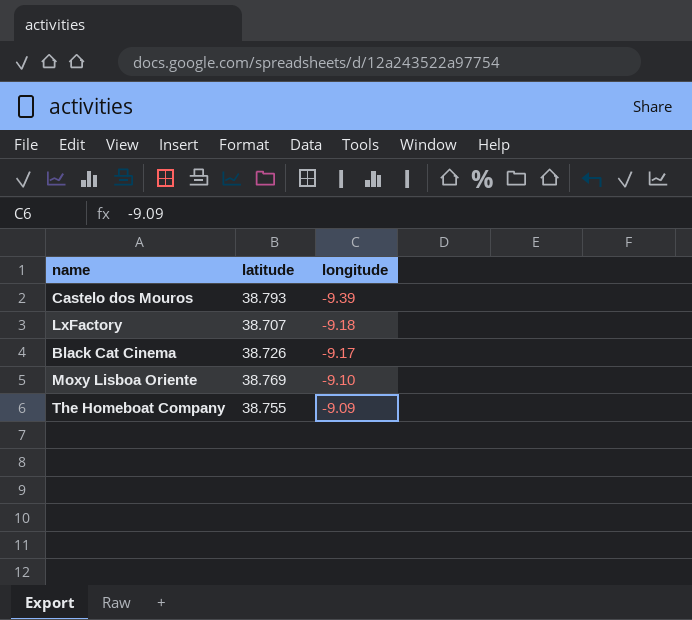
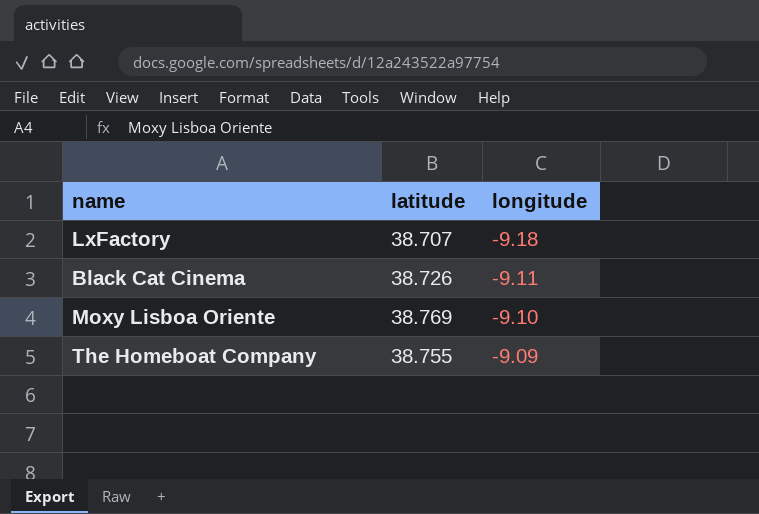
row Castelo dos Mouros: 38.793 | -9.39 -> none
Black Cat Cinema | longitude: -9.17 -> -9.11

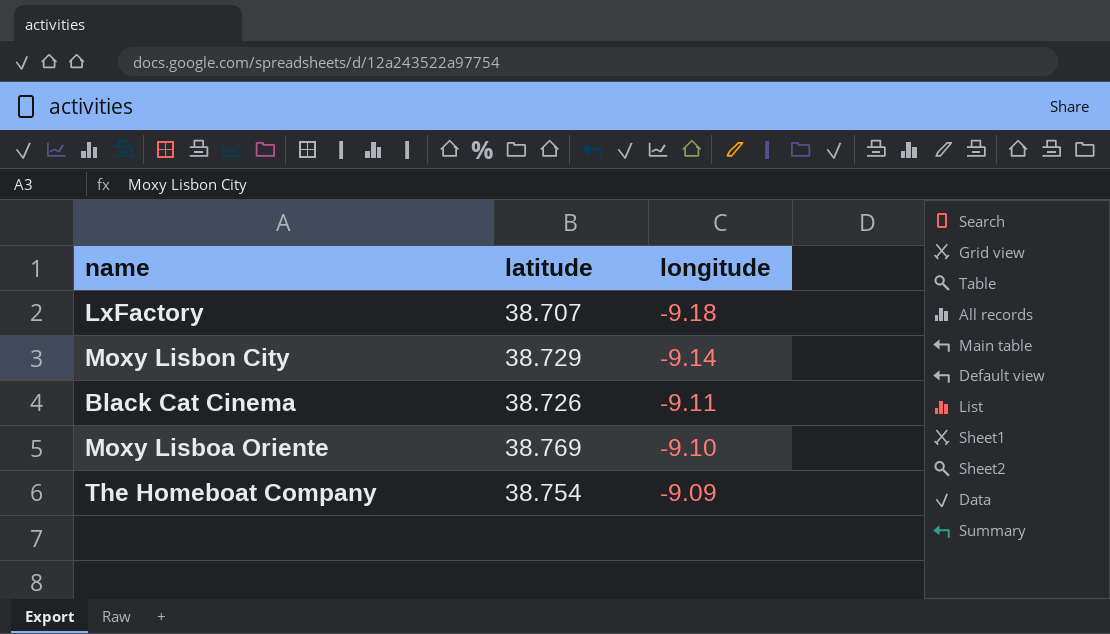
row Moxy Lisbon City: none -> 38.729 | -9.14
The Homeboat Company | latitude: 38.755 -> 38.754

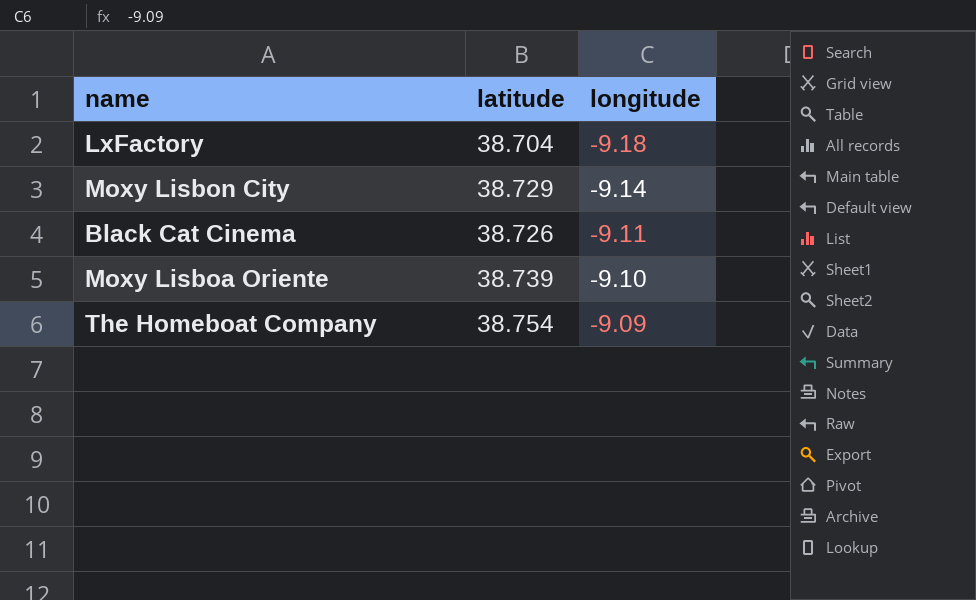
LxFactory | latitude: 38.707 -> 38.704
Moxy Lisboa Oriente | latitude: 38.769 -> 38.739

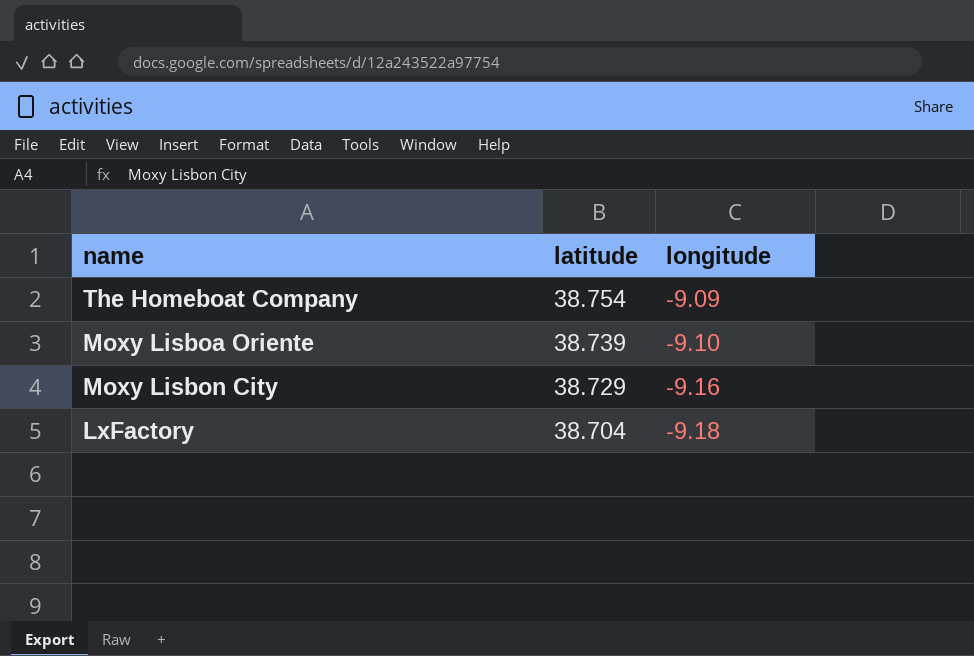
row order: longitude ascending -> latitude descending
row Black Cat Cinema: 38.726 | -9.11 -> none
Moxy Lisbon City | longitude: -9.14 -> -9.16

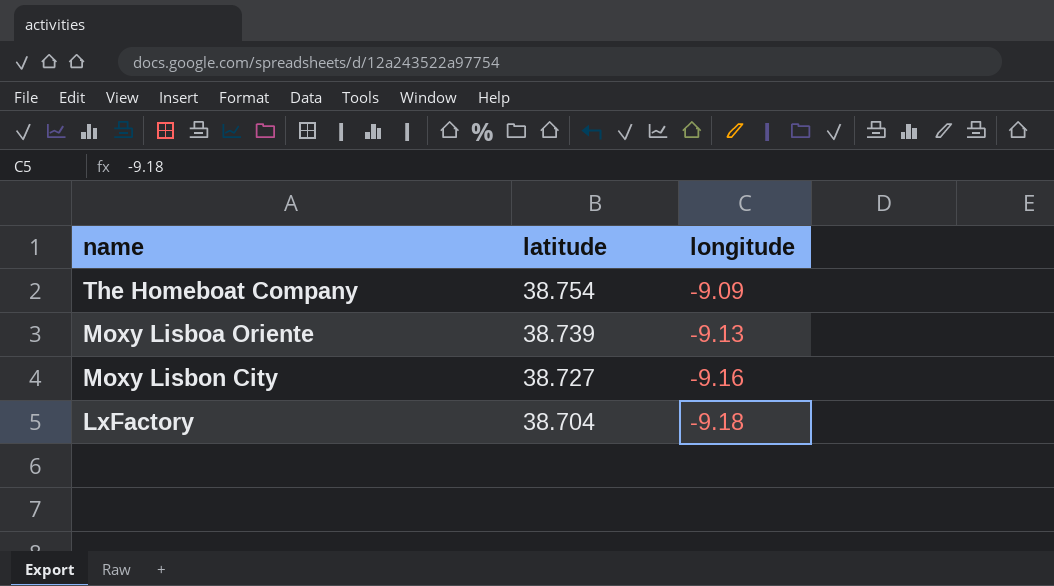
Moxy Lisboa Oriente | longitude: -9.10 -> -9.13
Moxy Lisbon City | latitude: 38.729 -> 38.727

